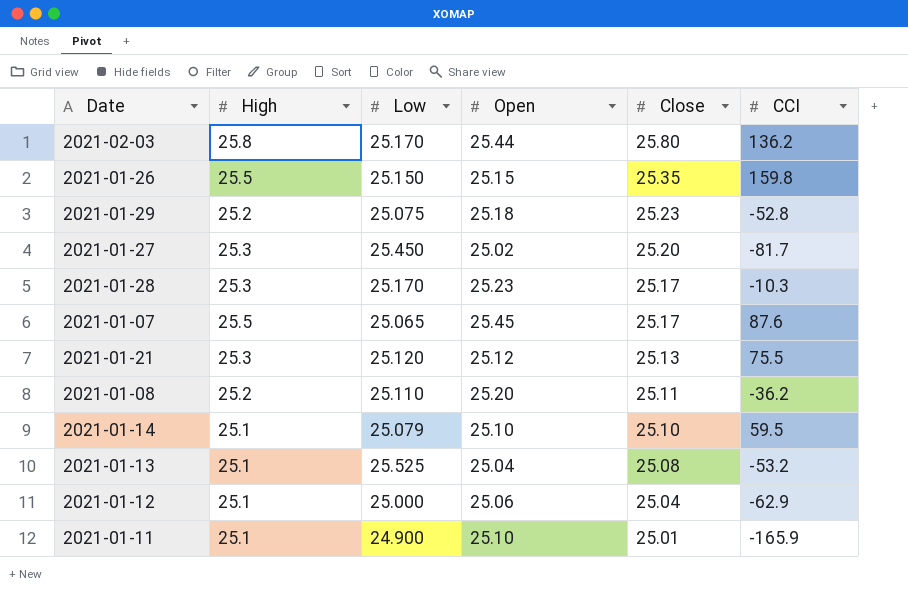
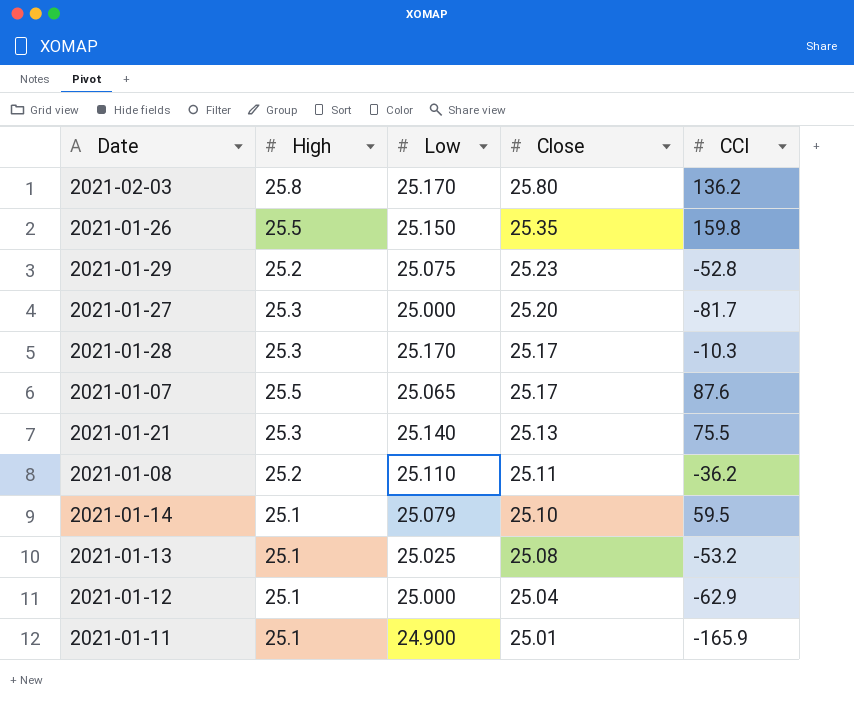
column Open | position: 4 -> none
2021-01-27 | Low: 25.450 -> 25.000
2021-01-21 | Low: 25.120 -> 25.140
2021-01-13 | Low: 25.525 -> 25.025

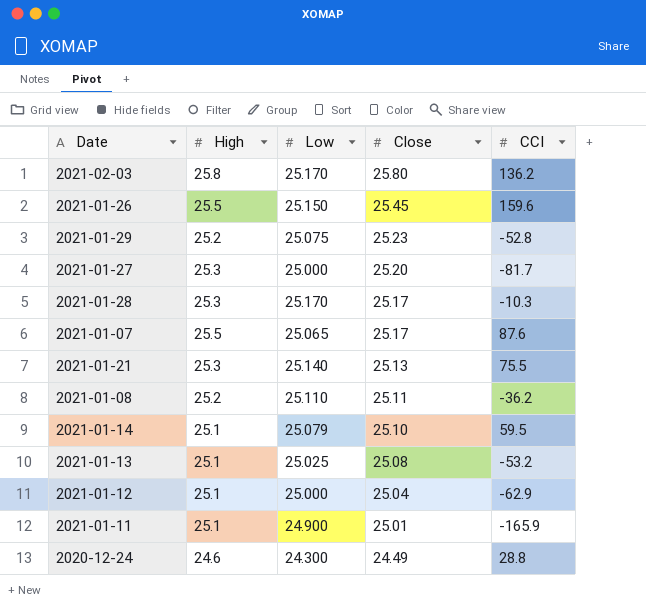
2021-01-26 | Close: 25.35 -> 25.45
2021-01-26 | CCI: 159.8 -> 159.6
row 2020-12-24: none -> 24.6 | 24.300 | 24.49 | 28.8

